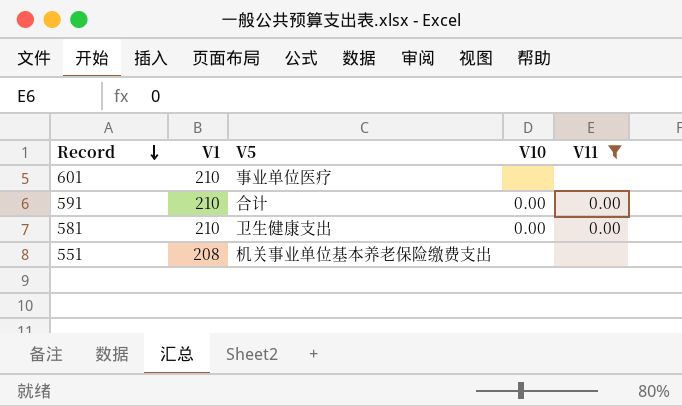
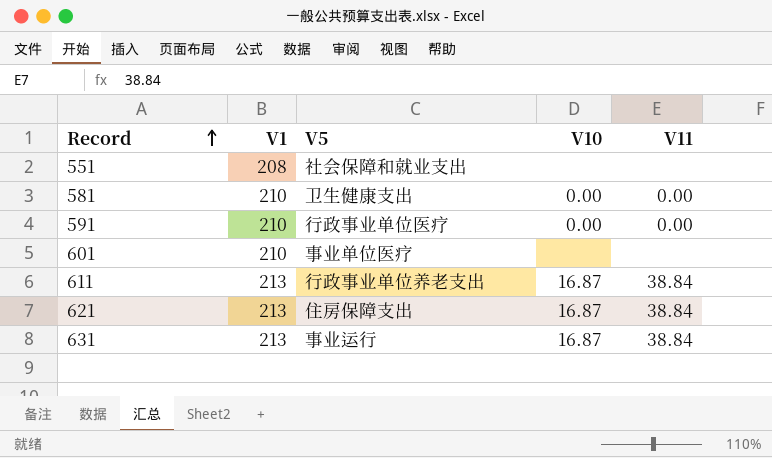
filter: V11 != 38.84 -> none
row order: Record descending -> Record ascending
551 | V5: 机关事业单位基本养老保险缴费支出 -> 社会保障和就业支出
591 | V5: 合计 -> 行政事业单位医疗

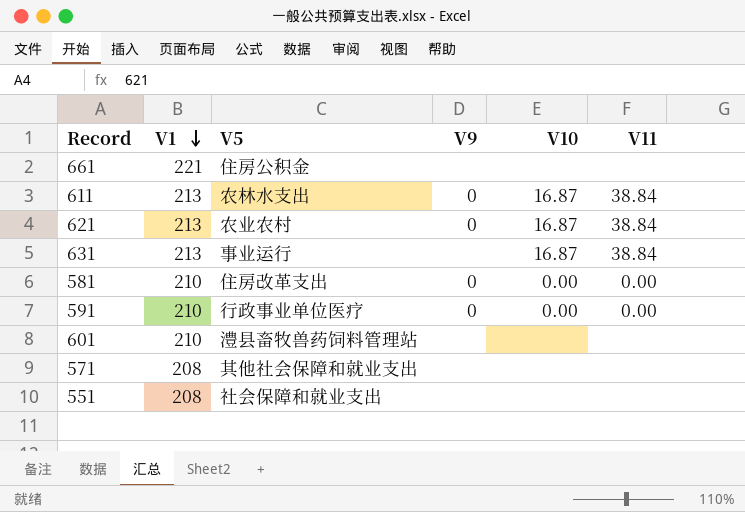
row order: Record ascending -> V1 descending
column V9 | position: none -> 4
row 661: none -> 221 | 住房公积金 | none | none | none
611 | V5: 行政事业单位养老支出 -> 农林水支出
621 | V5: 住房保障支出 -> 农业农村
581 | V5: 卫生健康支出 -> 住房改革支出
601 | V5: 事业单位医疗 -> 澧县畜牧兽药饲料管理站
row 571: none -> 208 | 其他社会保障和就业支出 | none | none | none

